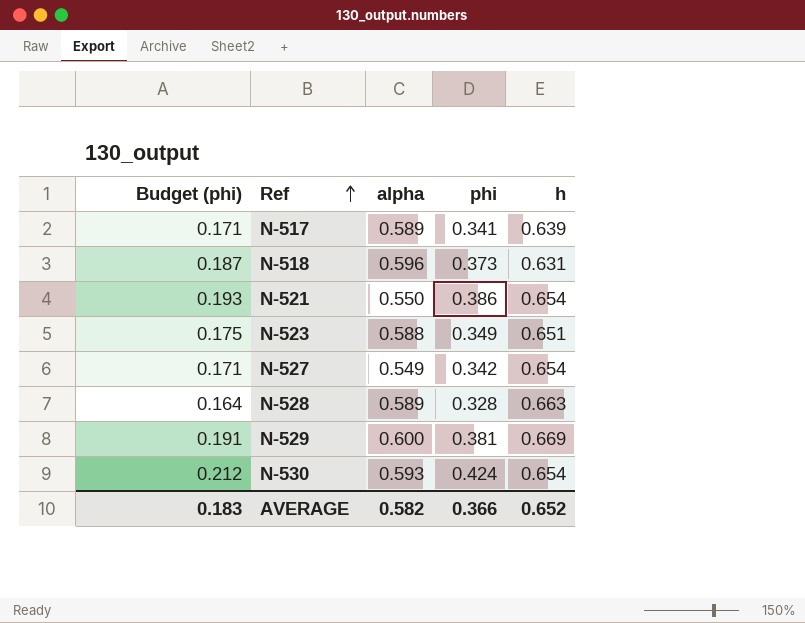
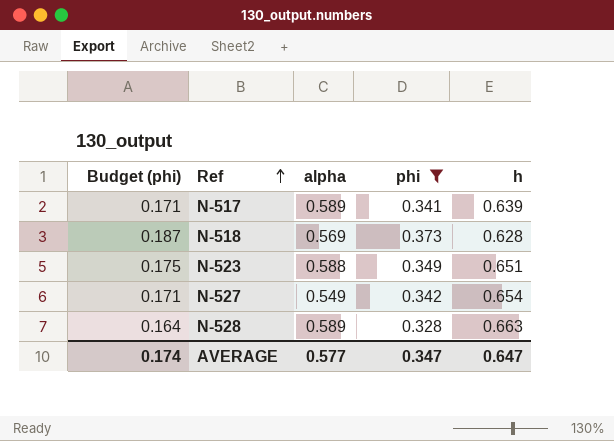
filter: none -> phi <= 0.373
N-518 | alpha: 0.596 -> 0.569
N-518 | h: 0.631 -> 0.628
AVERAGE | Budget (phi): 0.183 -> 0.174
AVERAGE | alpha: 0.582 -> 0.577
AVERAGE | phi: 0.366 -> 0.347
AVERAGE | h: 0.652 -> 0.647

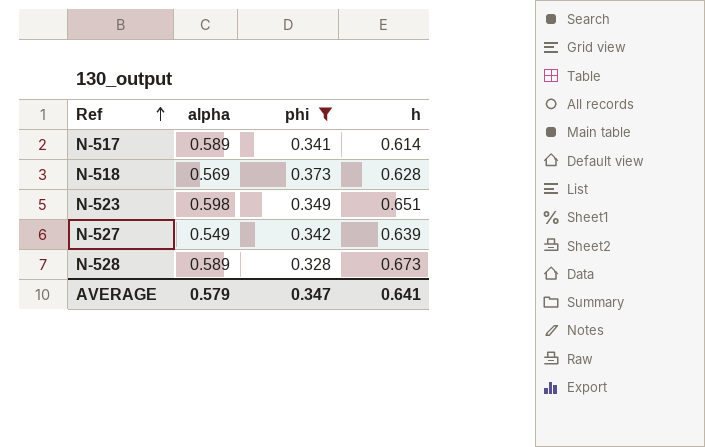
column Budget (phi) | formula: [phi] * 0.5 -> none
N-517 | h: 0.639 -> 0.614
N-523 | alpha: 0.588 -> 0.598
N-527 | h: 0.654 -> 0.639
N-528 | h: 0.663 -> 0.673
AVERAGE | alpha: 0.577 -> 0.579
AVERAGE | h: 0.647 -> 0.641

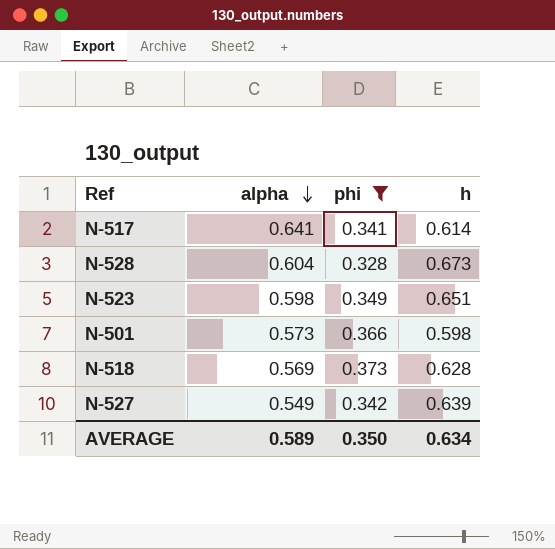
row order: Ref ascending -> alpha descending
N-517 | alpha: 0.589 -> 0.641
N-528 | alpha: 0.589 -> 0.604
row N-501: none -> 0.573 | 0.366 | 0.598
AVERAGE | alpha: 0.579 -> 0.589
AVERAGE | phi: 0.347 -> 0.350
AVERAGE | h: 0.641 -> 0.634

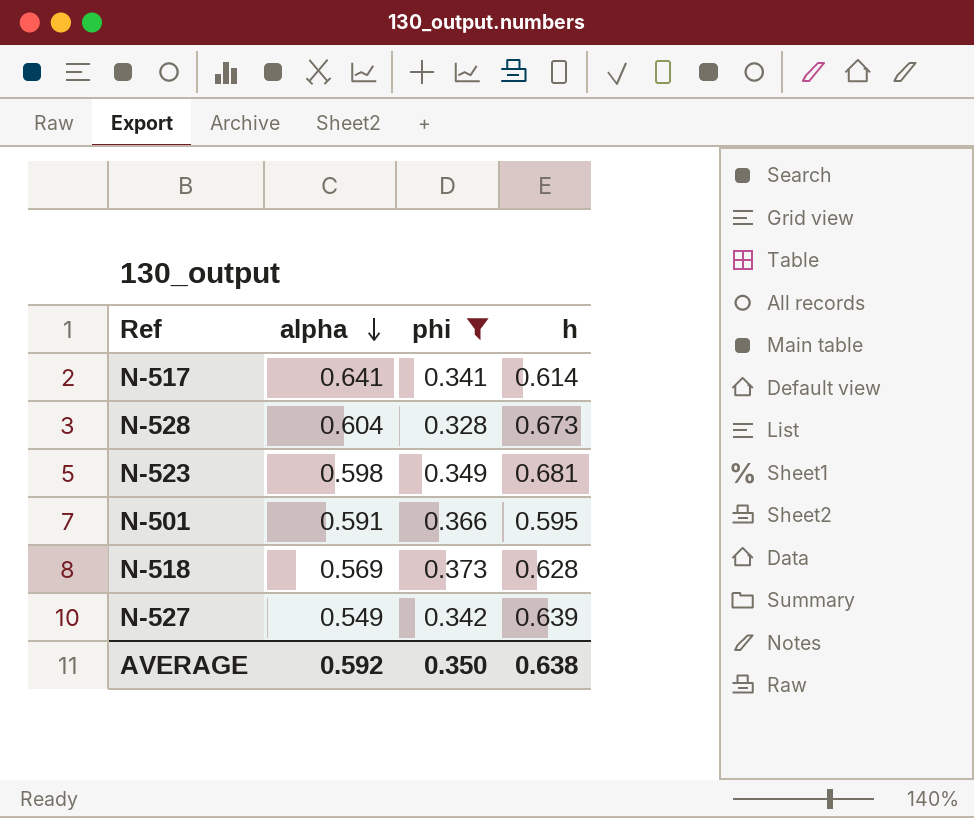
N-523 | h: 0.651 -> 0.681
N-501 | alpha: 0.573 -> 0.591
N-501 | h: 0.598 -> 0.595
AVERAGE | alpha: 0.589 -> 0.592
AVERAGE | h: 0.634 -> 0.638

